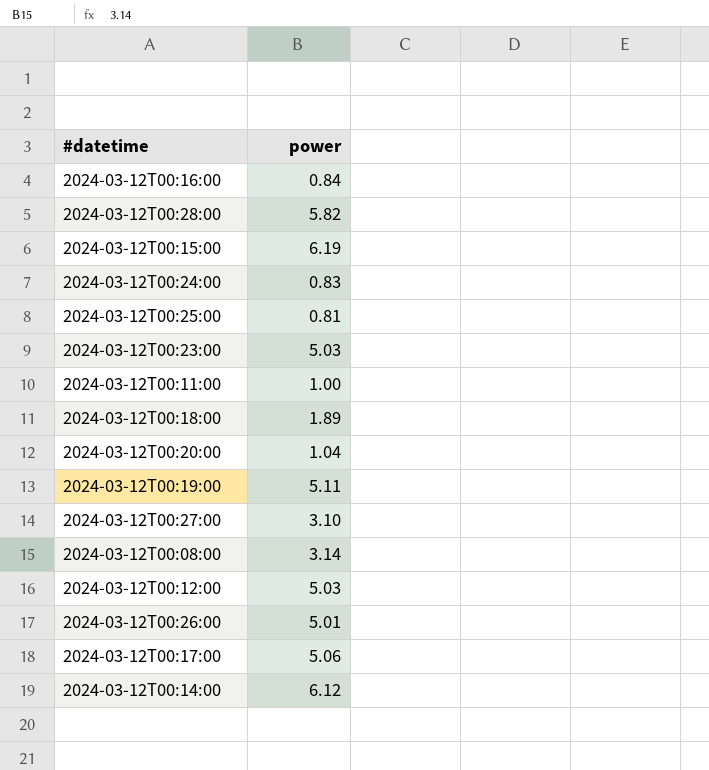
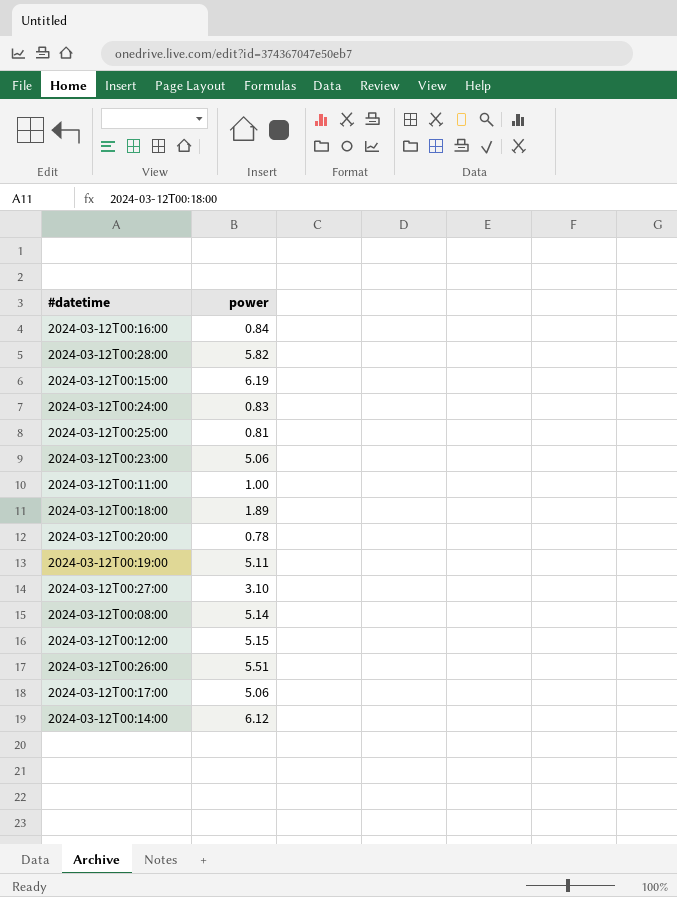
2024-03-12T00:23:00 | power: 5.03 -> 5.06
2024-03-12T00:20:00 | power: 1.04 -> 0.78
2024-03-12T00:08:00 | power: 3.14 -> 5.14
2024-03-12T00:12:00 | power: 5.03 -> 5.15
2024-03-12T00:26:00 | power: 5.01 -> 5.51

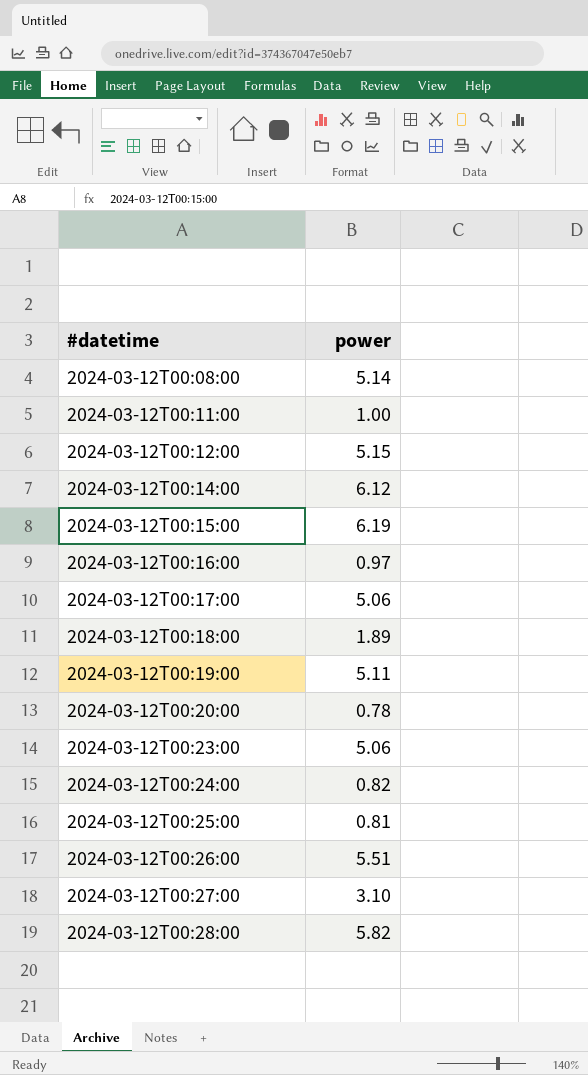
row order: none -> #datetime ascending
2024-03-12T00:16:00 | power: 0.84 -> 0.97
2024-03-12T00:24:00 | power: 0.83 -> 0.82

